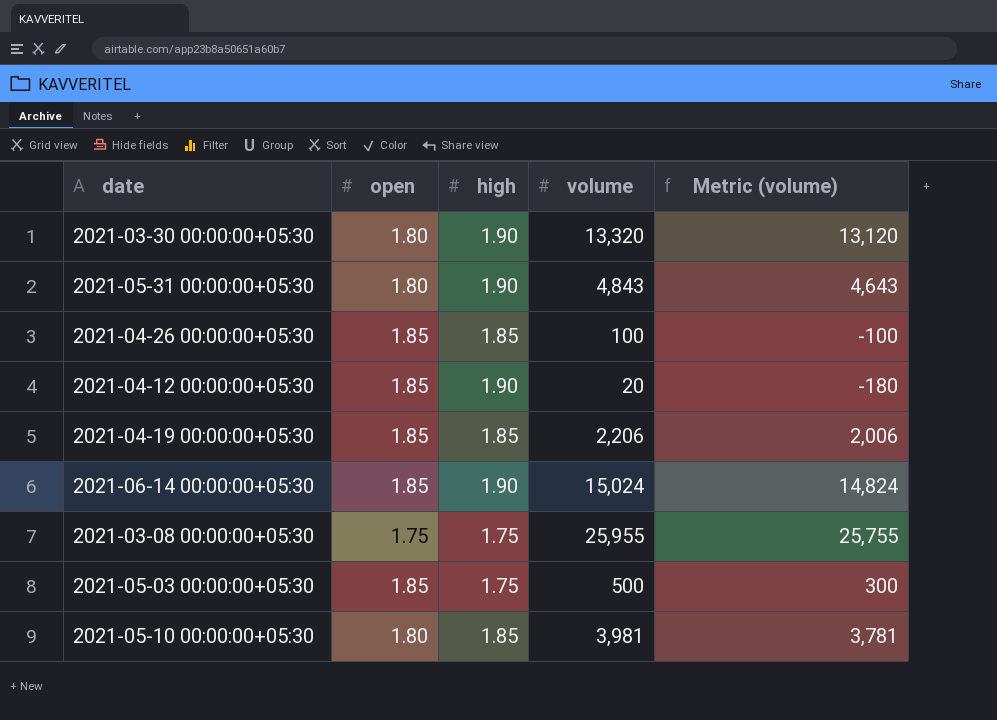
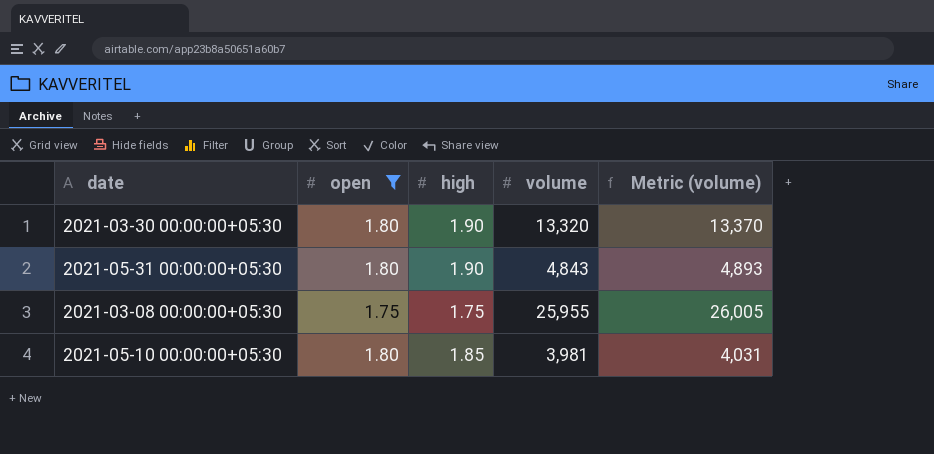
filter: none -> open != 1.85
column Metric (volume) | formula: [volume] - 200 -> [volume] + 50

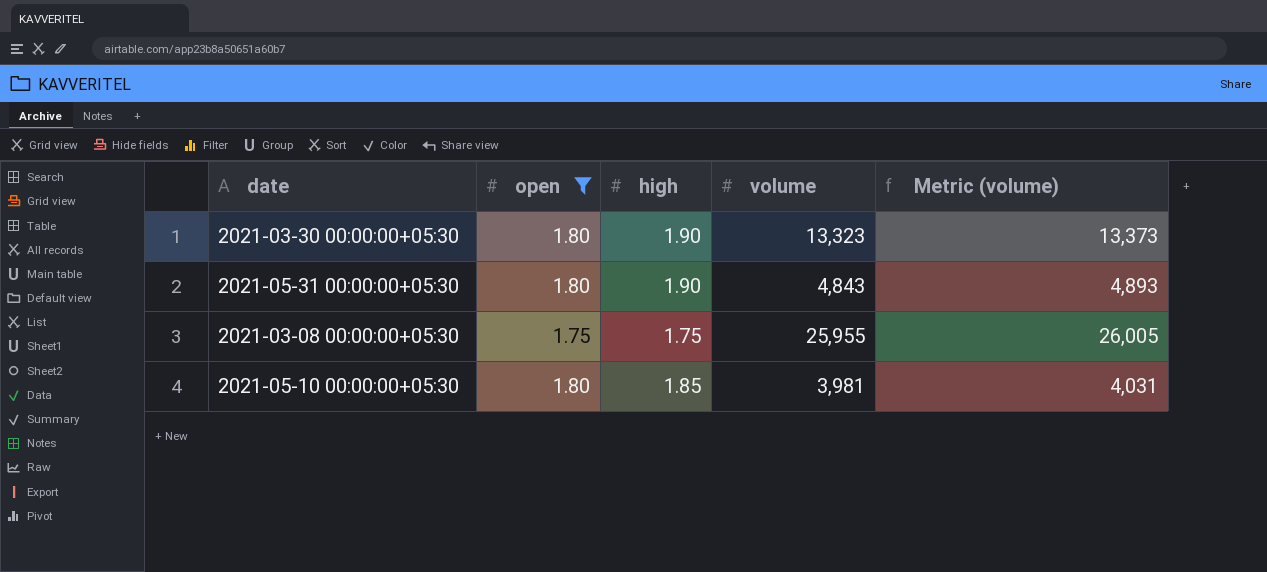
2021-03-30 00:00:00+05:30 | volume: 13,320 -> 13,323
2021-03-30 00:00:00+05:30 | Metric (volume): 13,370 -> 13,373

